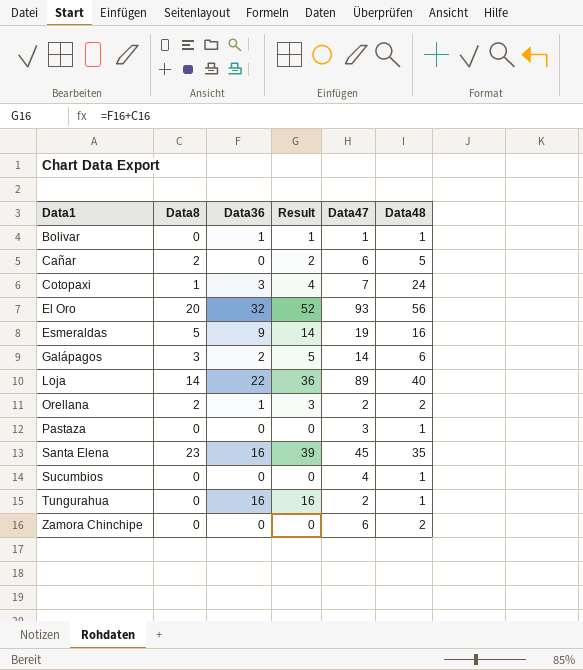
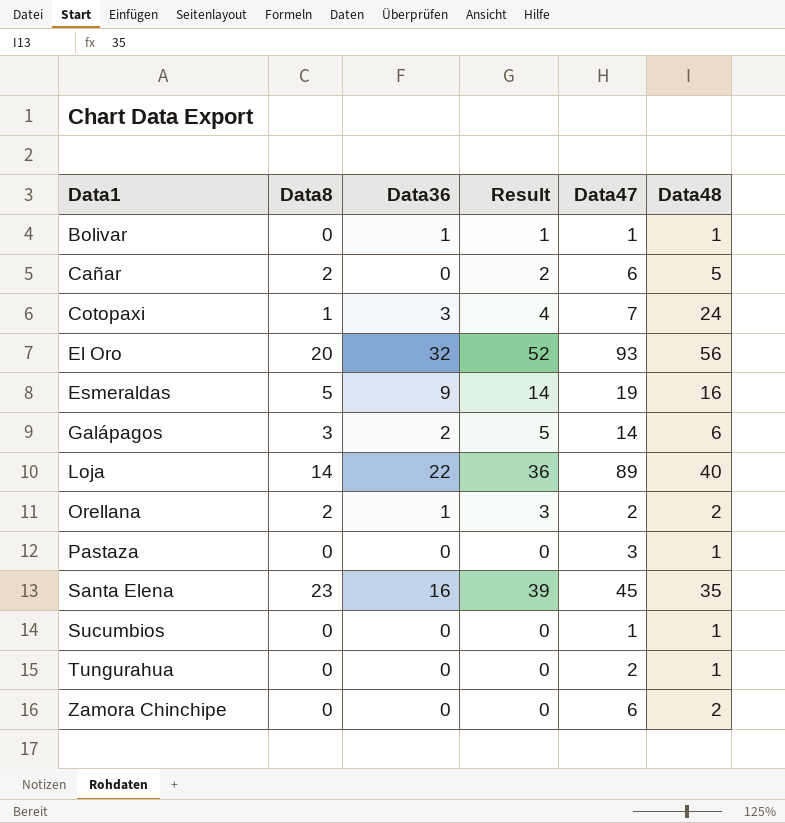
Sucumbios | Data47: 4 -> 1
Tungurahua | Data36: 16 -> 0
Tungurahua | Result: 16 -> 0

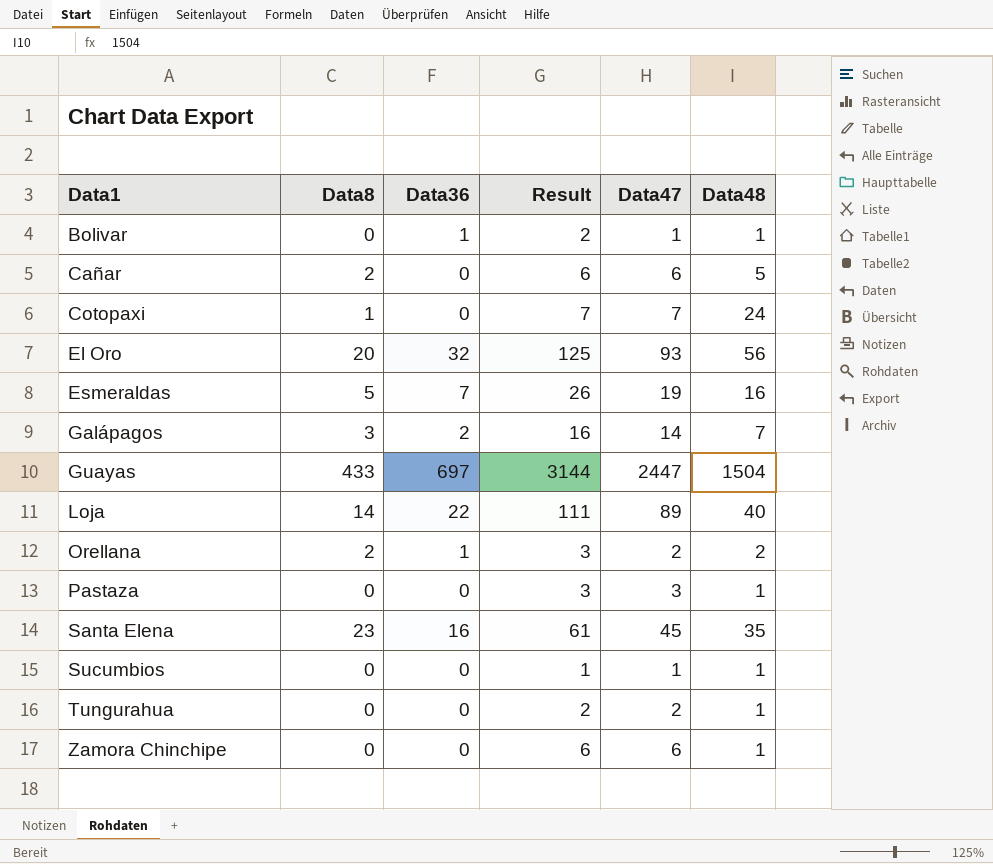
column Result | formula: [Data8] + [Data36] -> [Data36] + [Data47]
Cotopaxi | Data36: 3 -> 0
Esmeraldas | Data36: 9 -> 7
Galápagos | Data48: 6 -> 7
row Guayas: none -> 433 | 697 | 3144 | 2447 | 1504
Zamora Chinchipe | Data48: 2 -> 1

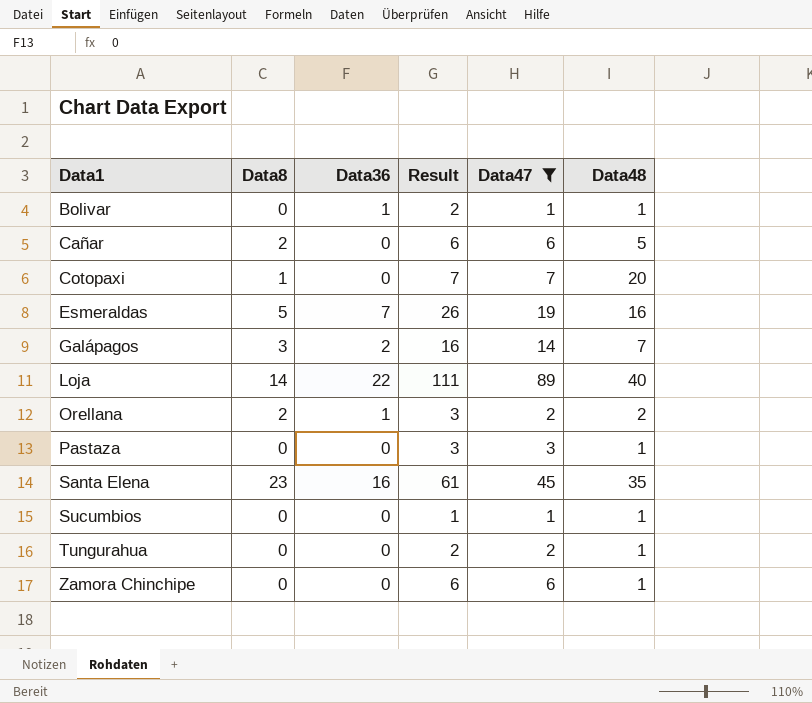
filter: none -> Data47 <= 89
Cotopaxi | Data48: 24 -> 20

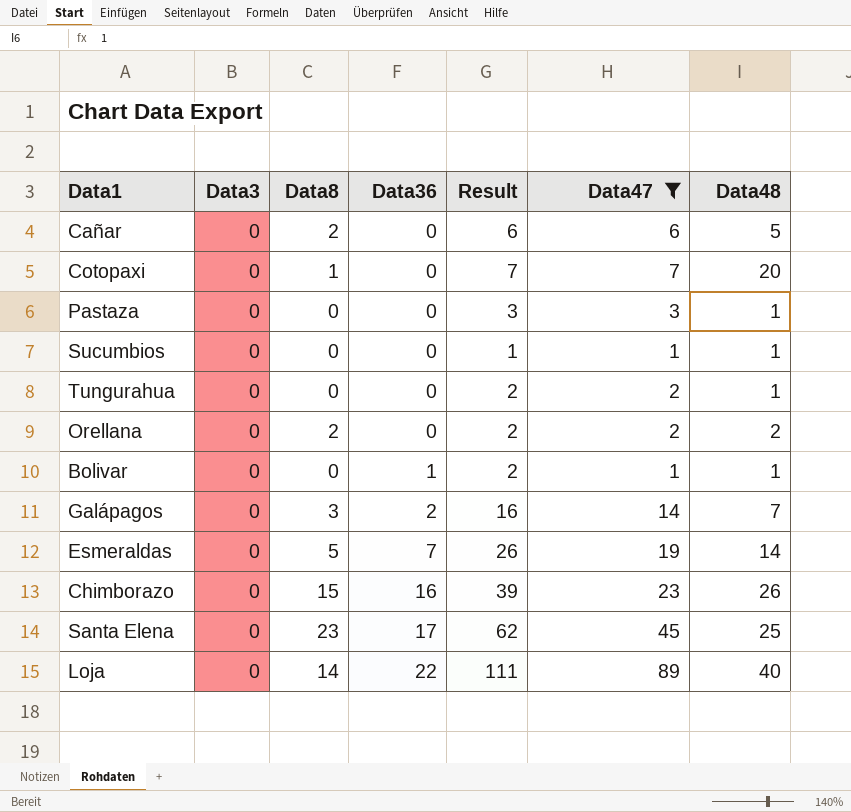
row order: Data1 ascending -> Data36 ascending
column Data3 | position: none -> 2
row Zamora Chinchipe: 0 | 0 | 6 | 6 | 1 -> none
Orellana | Data36: 1 -> 0
Orellana | Result: 3 -> 2
Esmeraldas | Data48: 16 -> 14
row Chimborazo: none -> 0 | 15 | 16 | 39 | 23 | 26
Santa Elena | Data36: 16 -> 17
Santa Elena | Result: 61 -> 62
Santa Elena | Data48: 35 -> 25

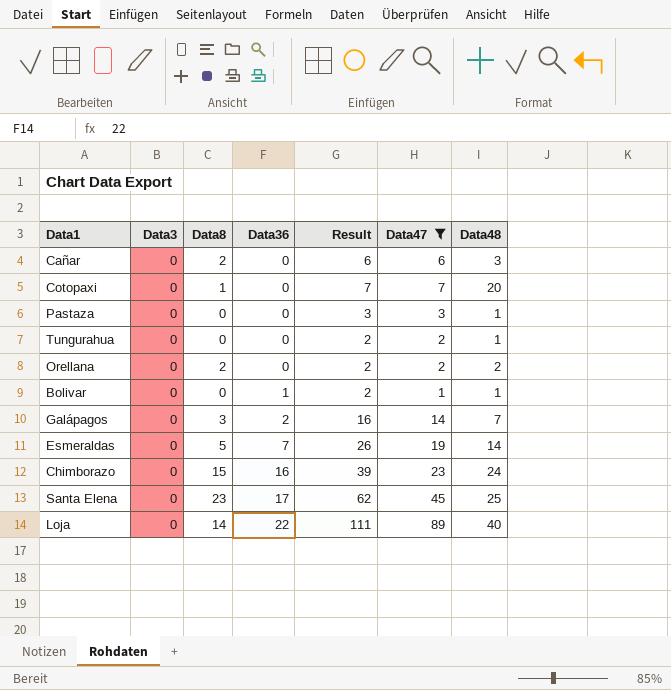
row Sucumbios: 0 | 0 | 0 | 1 | 1 | 1 -> none
Cañar | Data48: 5 -> 3
Chimborazo | Data48: 26 -> 24

